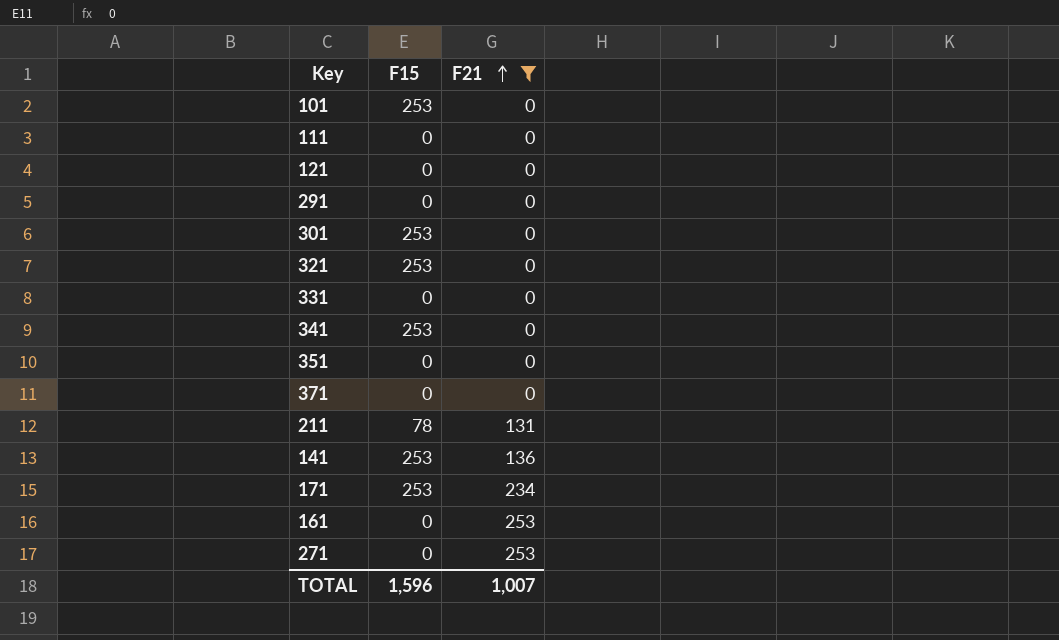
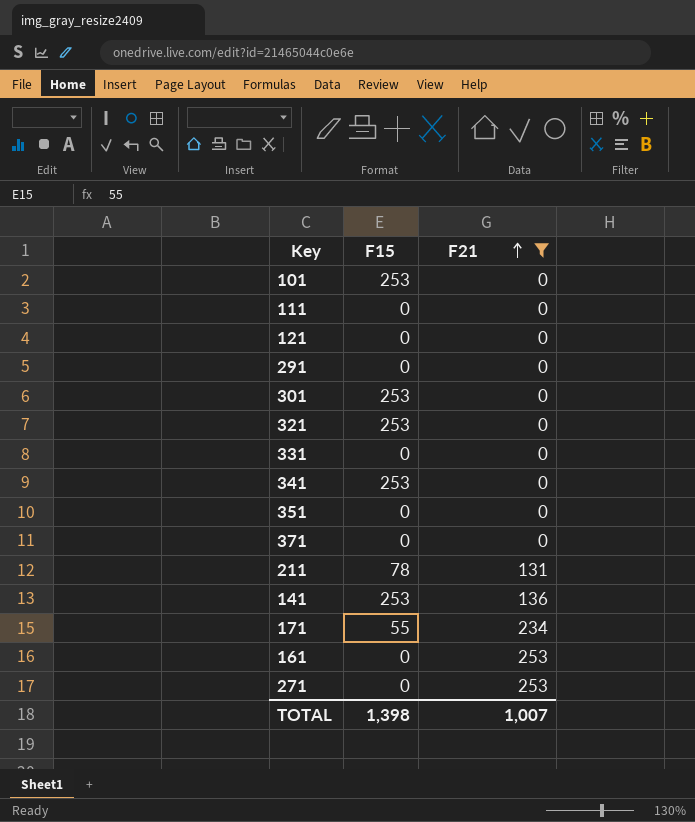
171 | F15: 253 -> 55
TOTAL | F15: 1,596 -> 1,398

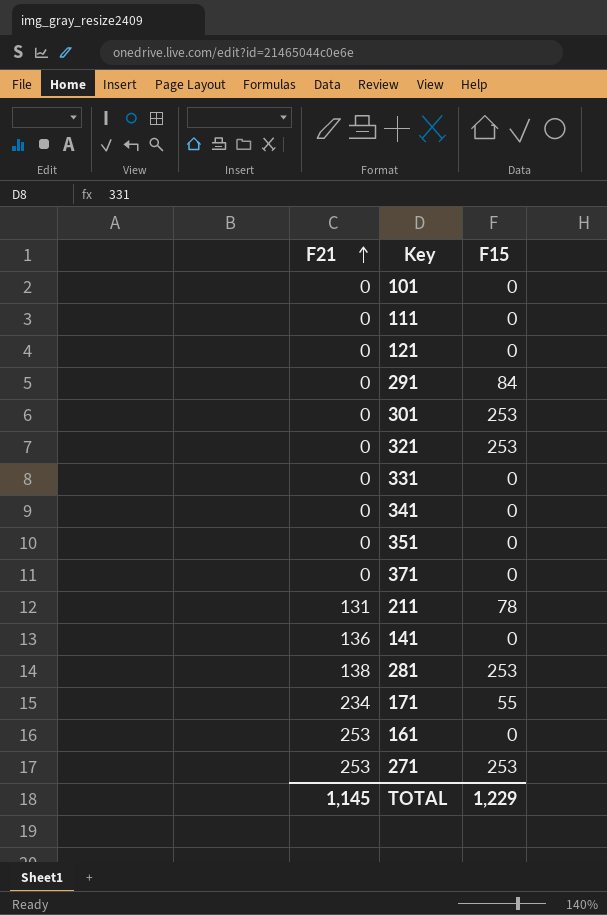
filter: F21 != 138 -> none
column F21 | position: 3 -> 1
101 | F15: 253 -> 0
291 | F15: 0 -> 84
341 | F15: 253 -> 0
141 | F15: 253 -> 0
271 | F15: 0 -> 253
TOTAL | F21: 1,007 -> 1,145
TOTAL | F15: 1,398 -> 1,229

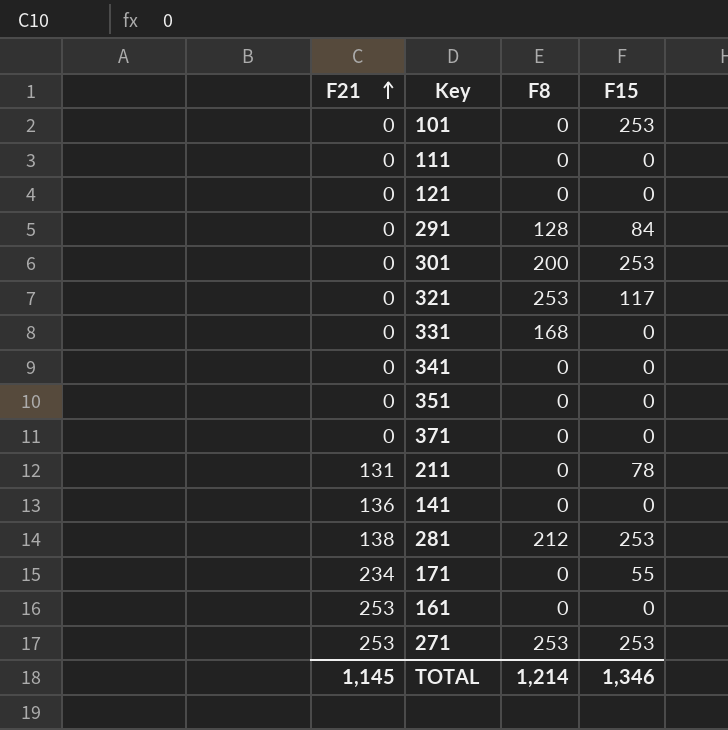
column F8 | position: none -> 3
101 | F15: 0 -> 253
321 | F15: 253 -> 117
TOTAL | F15: 1,229 -> 1,346

